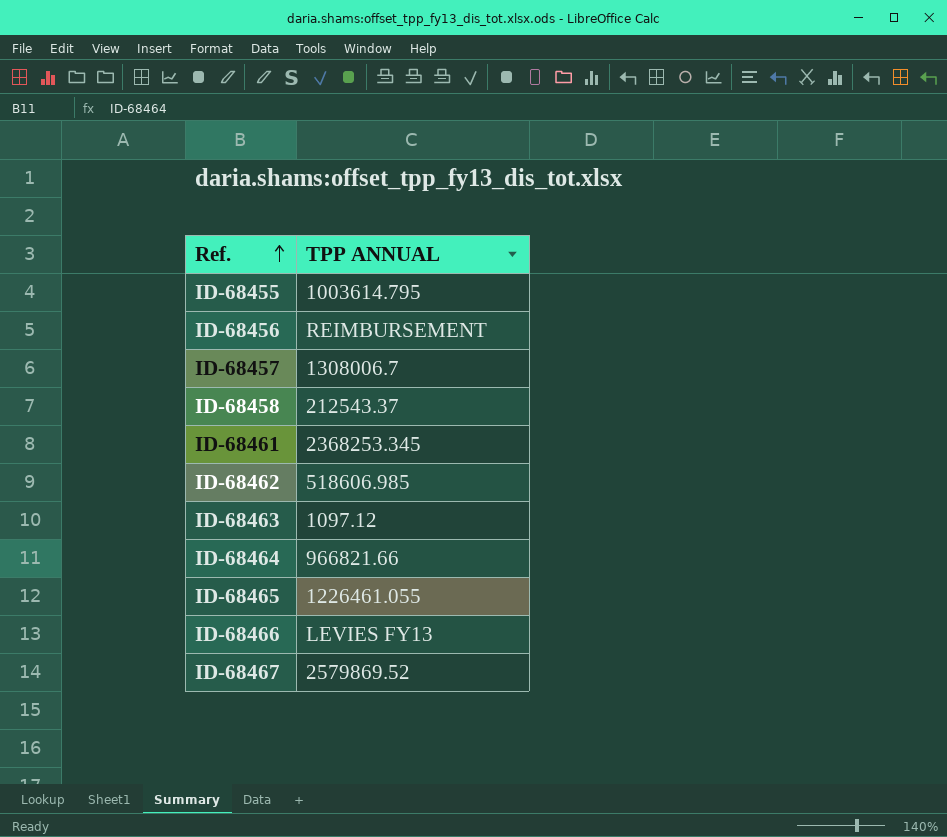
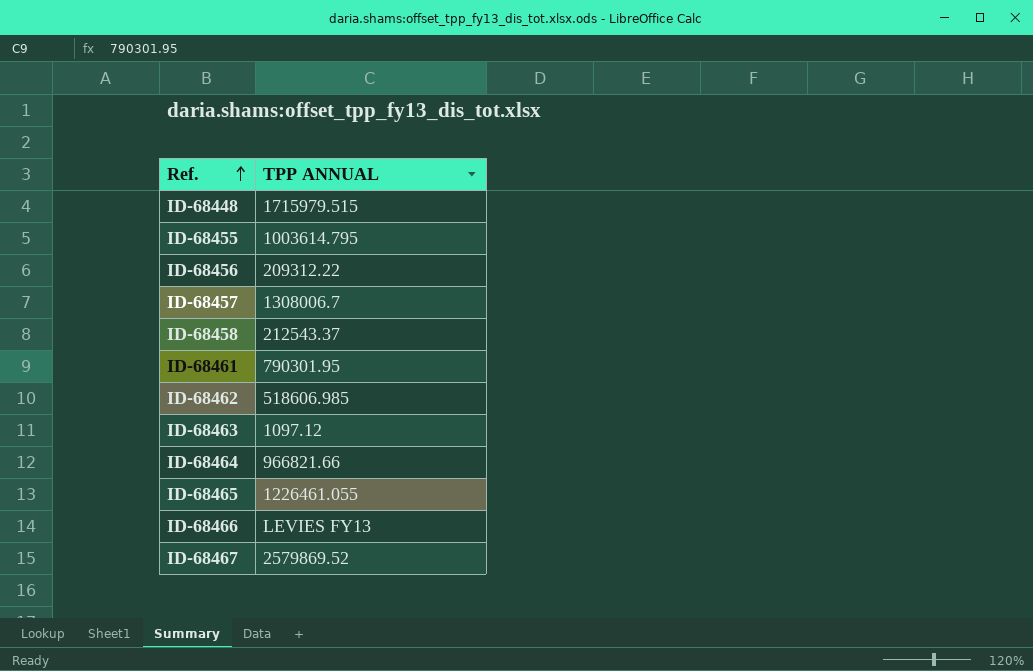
row ID-68448: none -> 1715979.515
ID-68456 | TPP ANNUAL: REIMBURSEMENT -> 209312.22
ID-68461 | TPP ANNUAL: 2368253.345 -> 790301.95

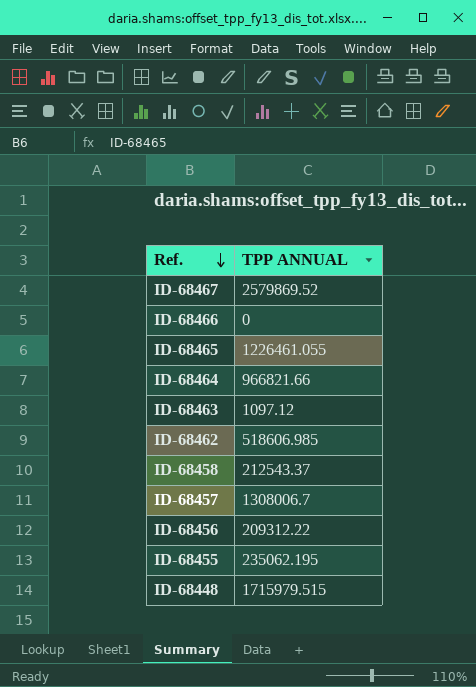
row order: Ref. ascending -> Ref. descending
row ID-68461: 790301.95 -> none
ID-68466 | TPP ANNUAL: LEVIES FY13 -> 0
ID-68455 | TPP ANNUAL: 1003614.795 -> 235062.195

